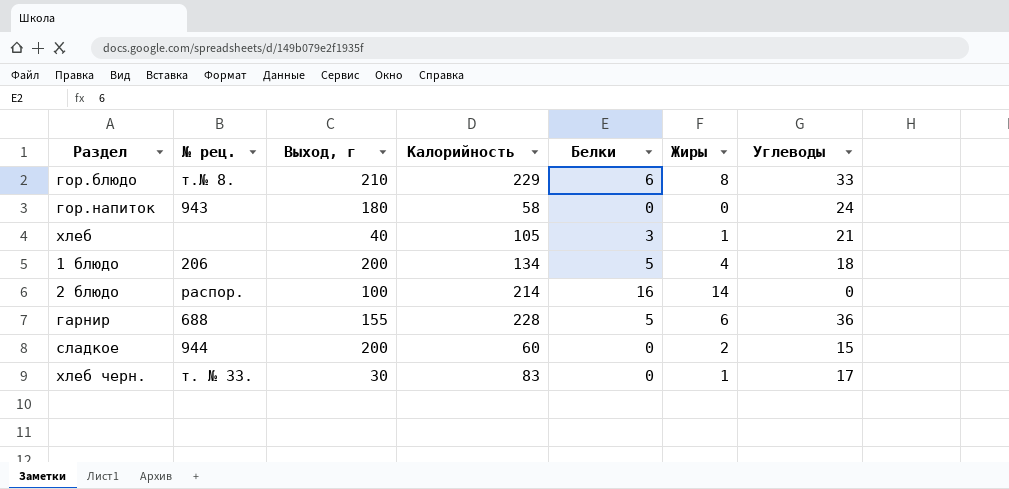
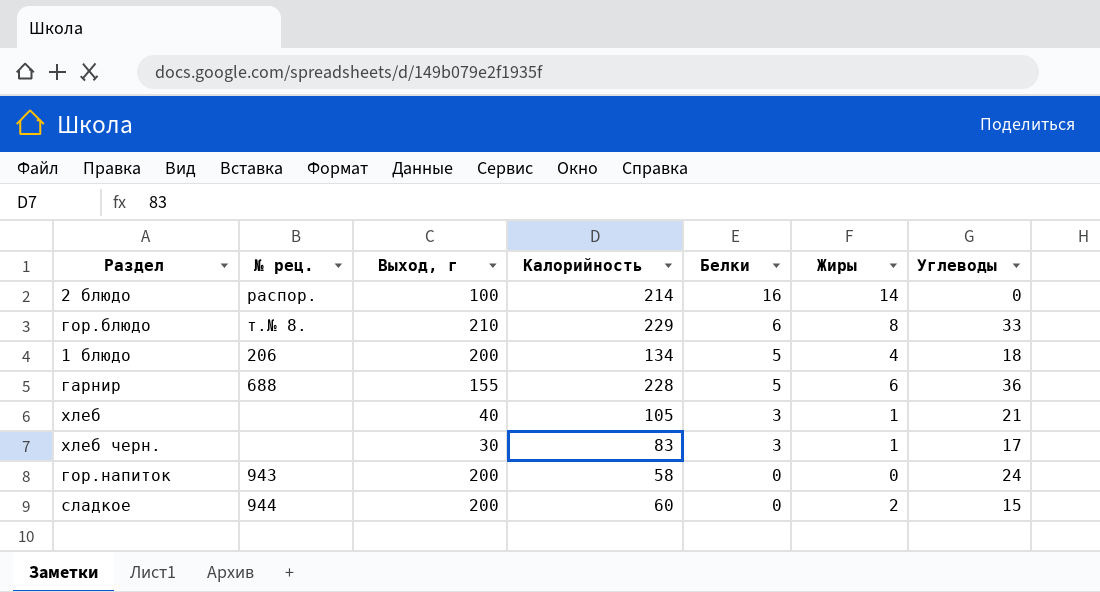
row order: none -> Белки descending
хлеб черн. | № рец.: т. № 33. -> none
хлеб черн. | Белки: 0 -> 3
гор.напиток | Выход, г: 180 -> 200

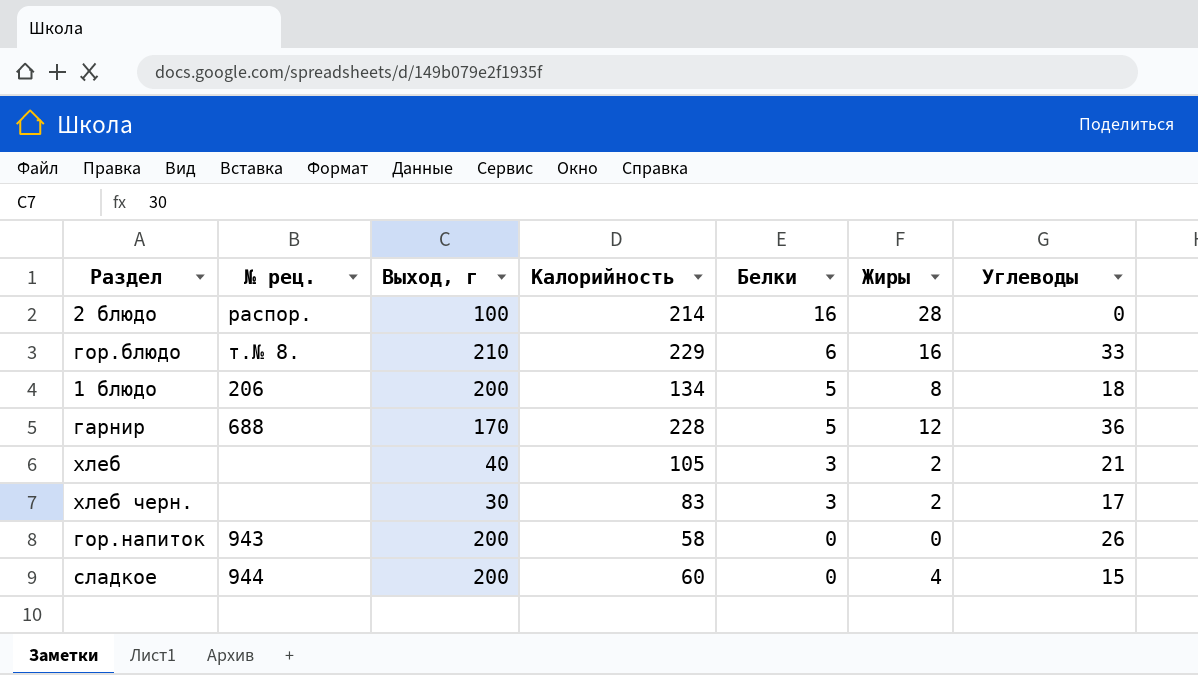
2 блюдо | Жиры: 14 -> 28
гор.блюдо | Жиры: 8 -> 16
1 блюдо | Жиры: 4 -> 8
гарнир | Выход, г: 155 -> 170
гарнир | Жиры: 6 -> 12
хлеб | Жиры: 1 -> 2
хлеб черн. | Жиры: 1 -> 2
гор.напиток | Углеводы: 24 -> 26
сладкое | Жиры: 2 -> 4

